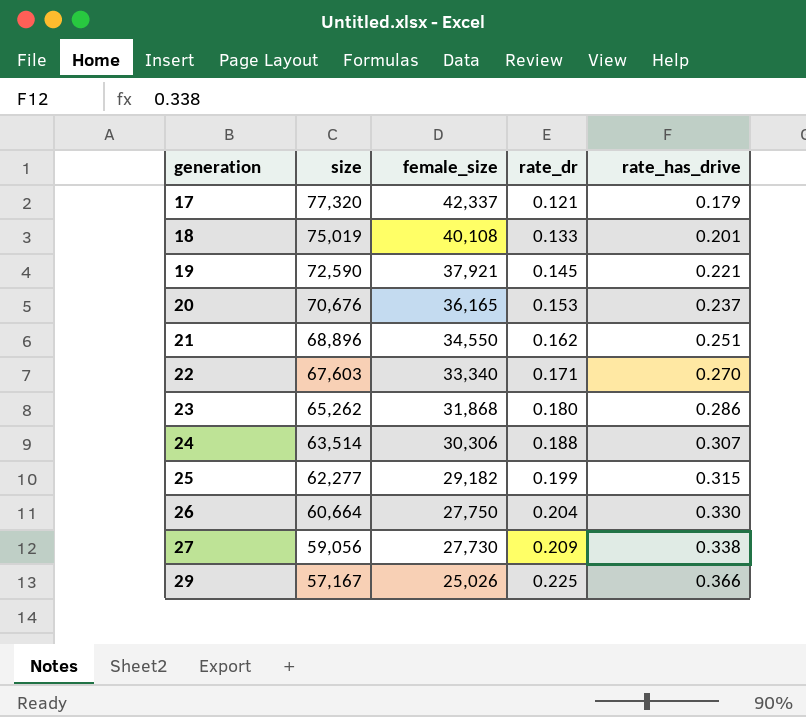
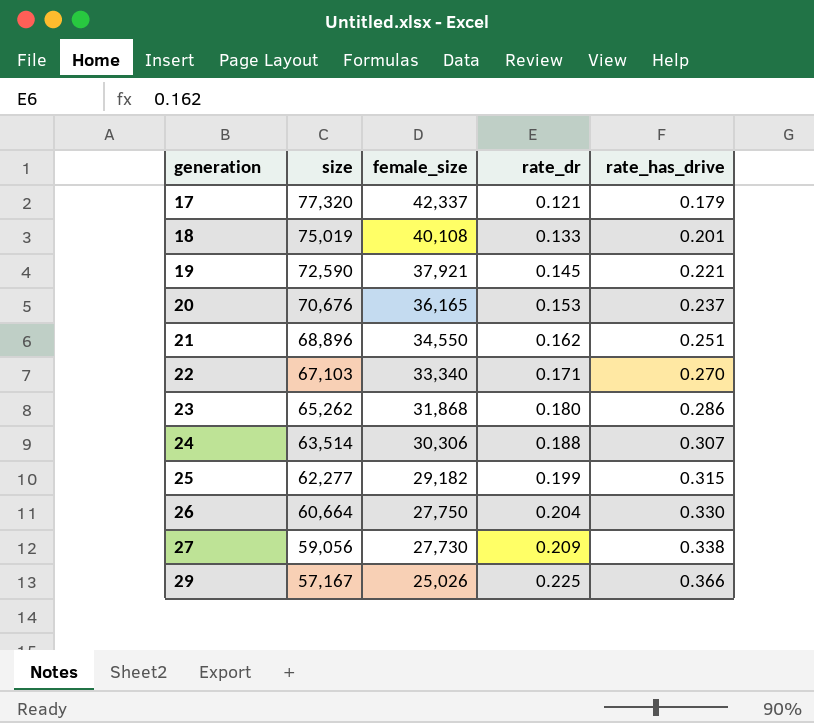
22 | size: 67,603 -> 67,103

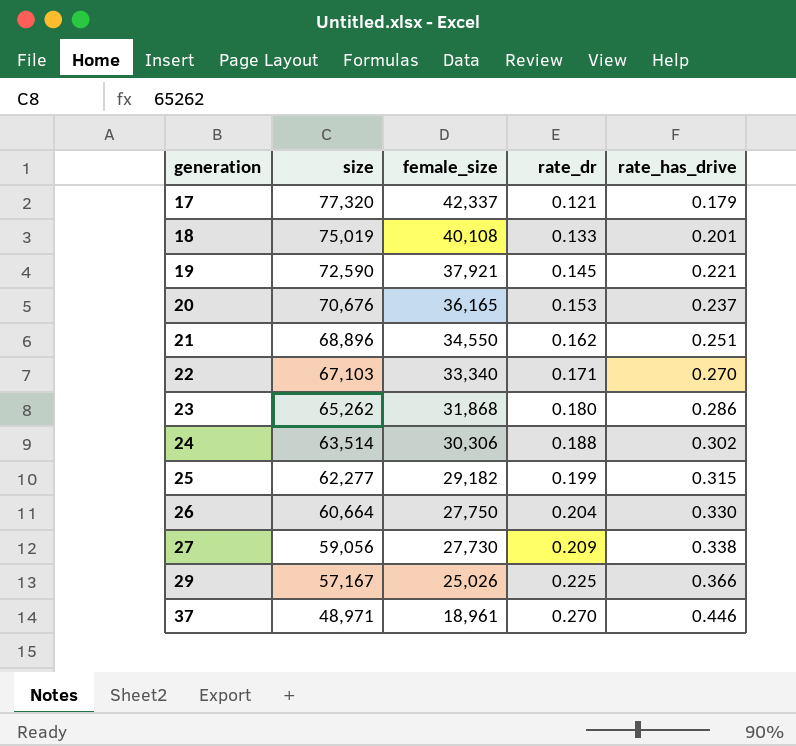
24 | rate_has_drive: 0.307 -> 0.302
row 37: none -> 48,971 | 18,961 | 0.270 | 0.446

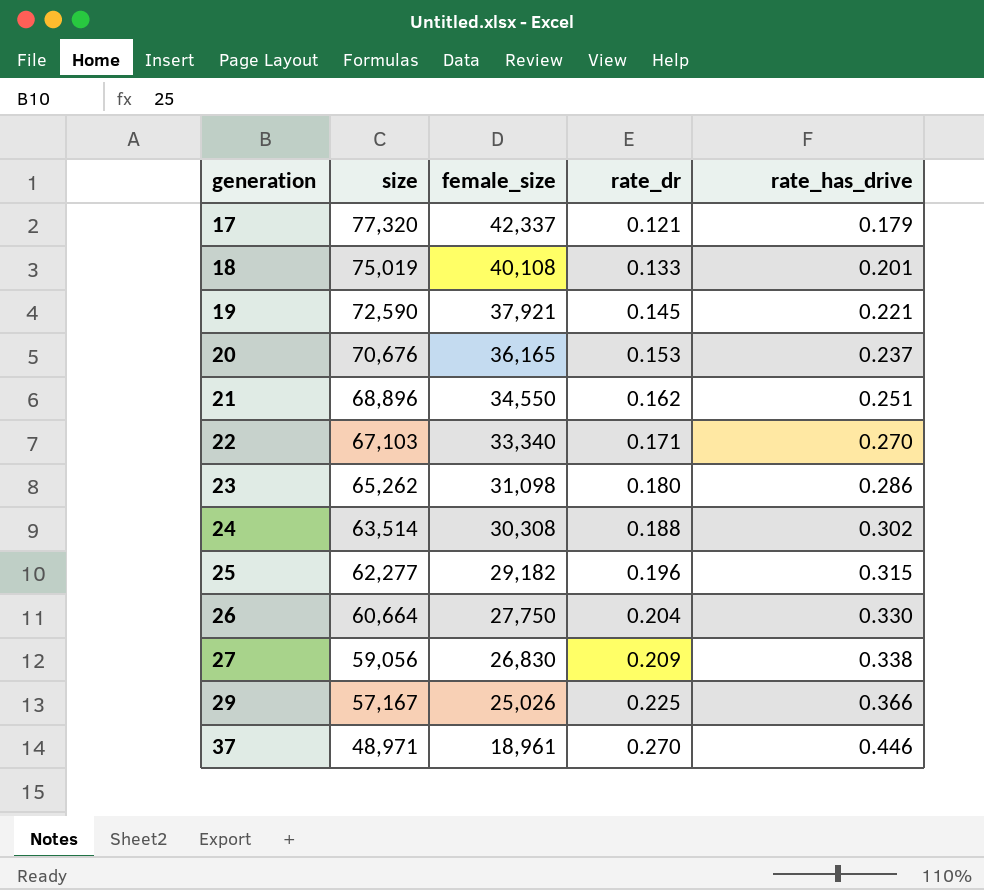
23 | female_size: 31,868 -> 31,098
24 | female_size: 30,306 -> 30,308
25 | rate_dr: 0.199 -> 0.196
27 | female_size: 27,730 -> 26,830

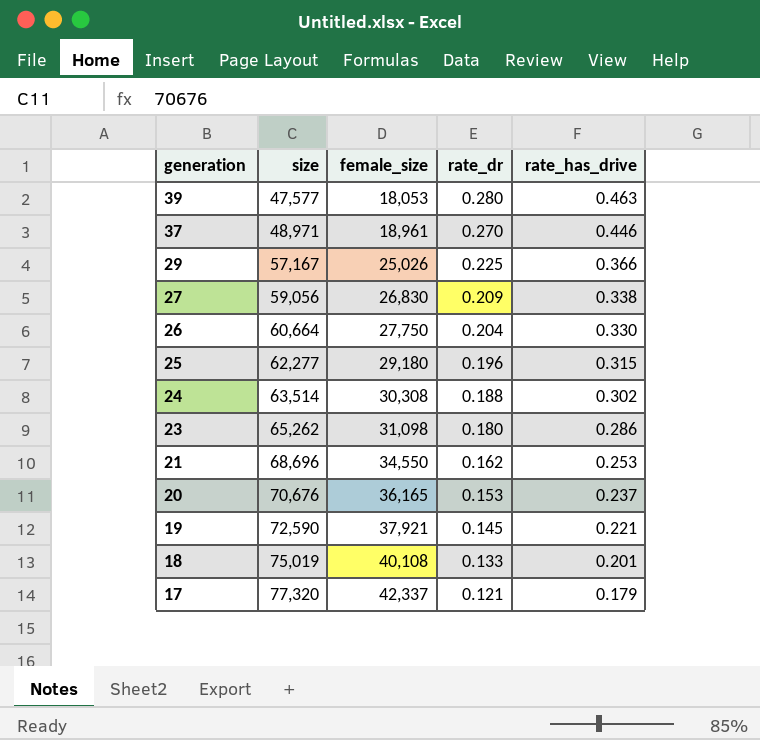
row order: generation ascending -> generation descending
row 22: 67,103 | 33,340 | 0.171 | 0.270 -> none
row 39: none -> 47,577 | 18,053 | 0.280 | 0.463
25 | female_size: 29,182 -> 29,180
21 | size: 68,896 -> 68,696
21 | rate_has_drive: 0.251 -> 0.253

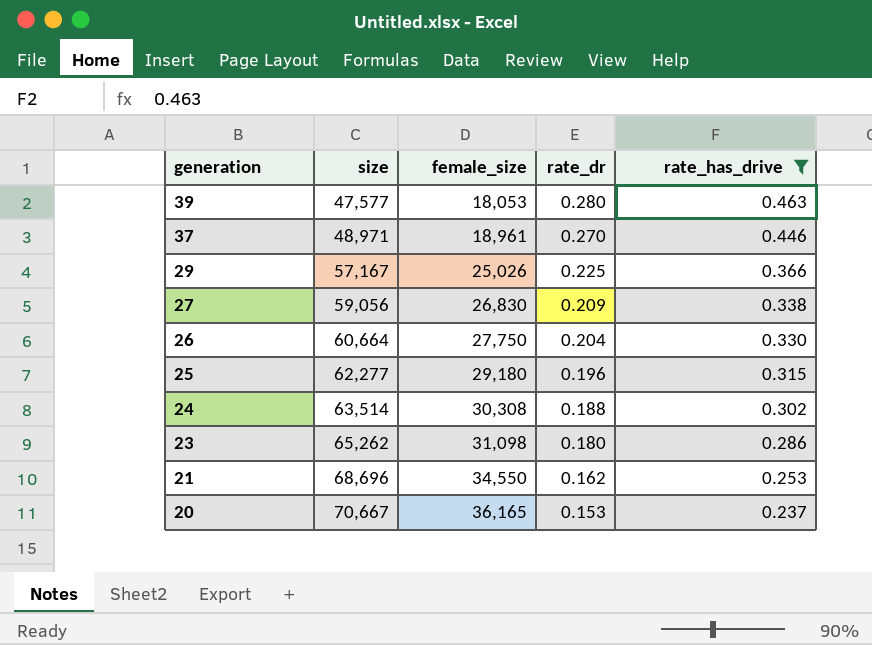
filter: none -> rate_has_drive >= 0.237
20 | size: 70,676 -> 70,667

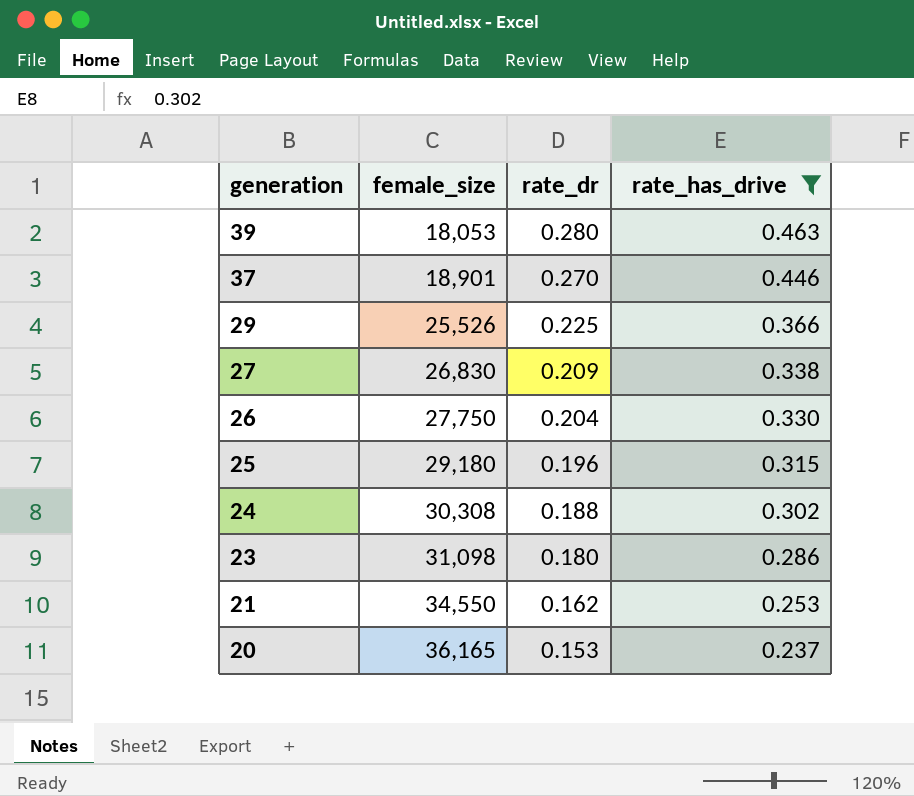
column size | position: 2 -> none
37 | female_size: 18,961 -> 18,901
29 | female_size: 25,026 -> 25,526

